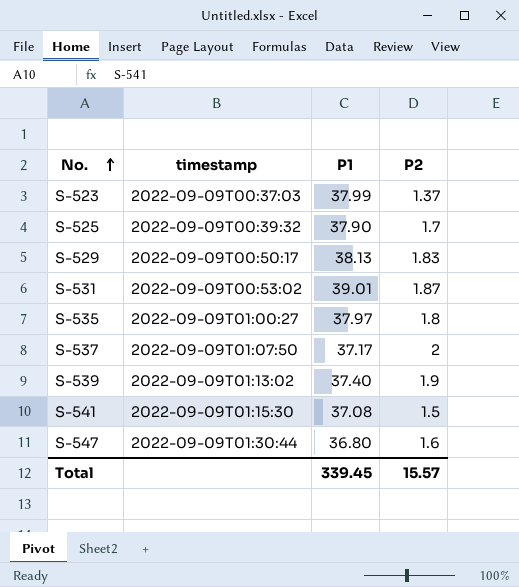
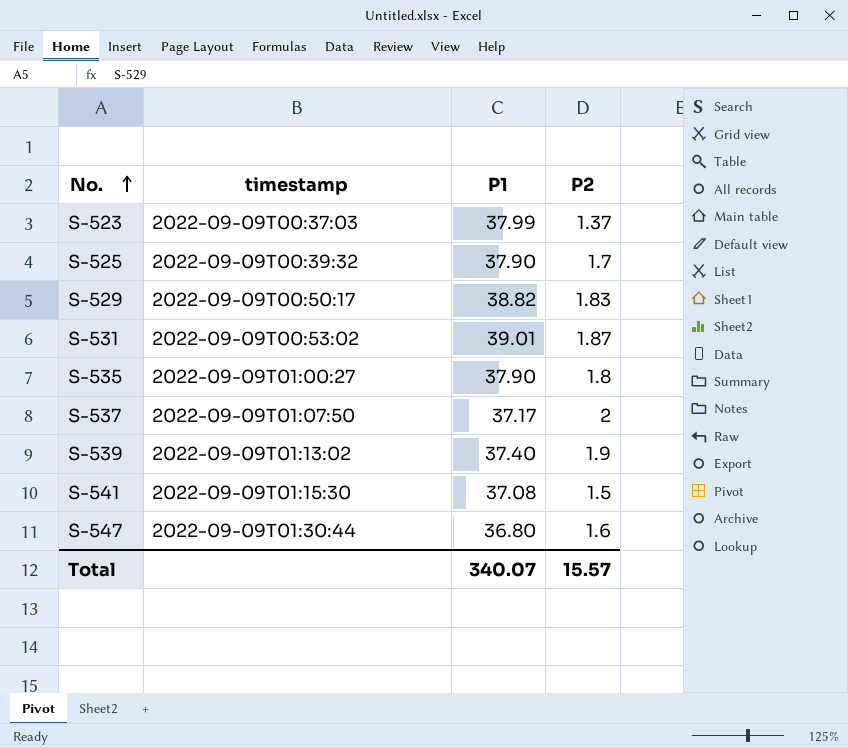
S-529 | P1: 38.13 -> 38.82
S-535 | P1: 37.97 -> 37.90
Total | P1: 339.45 -> 340.07

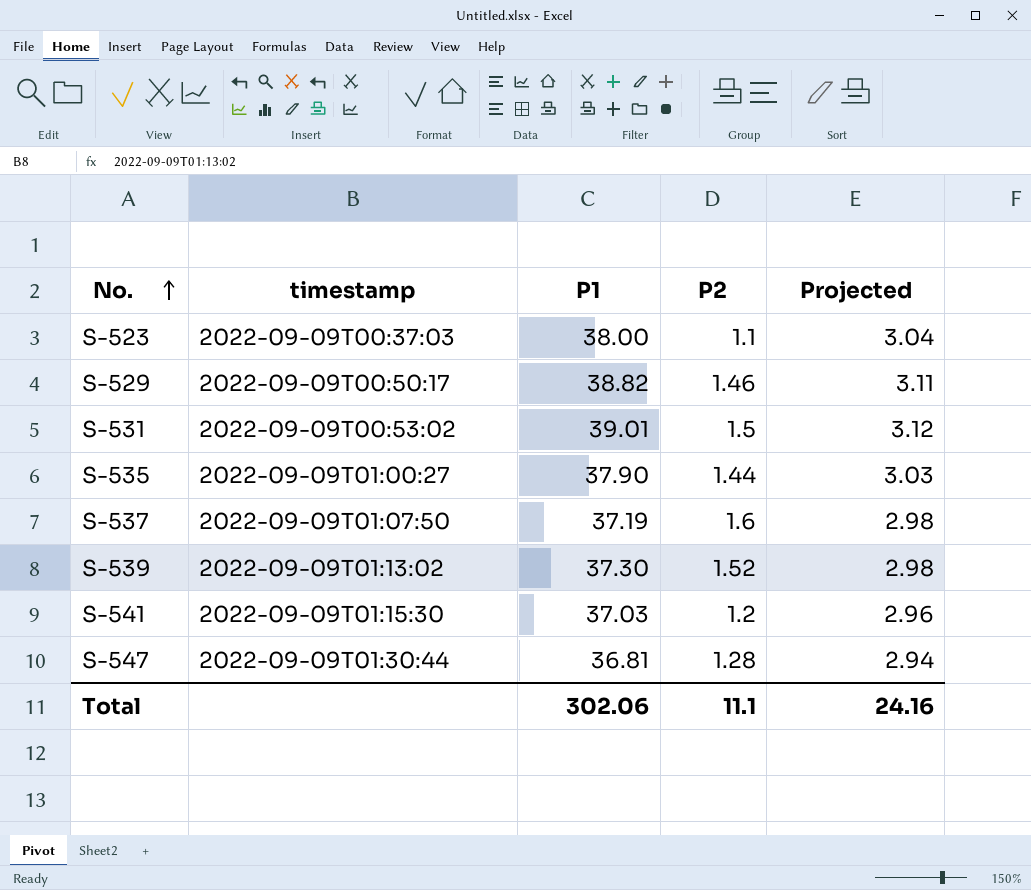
column Projected | formula: none -> [P1] * 0.08
row S-525: 2022-09-09T00:39:32 | 37.90 | 1.7 -> none
S-523 | P1: 37.99 -> 38.00
S-523 | P2: 1.37 -> 1.1
S-529 | P2: 1.83 -> 1.46
S-531 | P2: 1.87 -> 1.5
S-535 | P2: 1.8 -> 1.44
S-537 | P1: 37.17 -> 37.19
S-537 | P2: 2 -> 1.6
S-539 | P1: 37.40 -> 37.30
S-539 | P2: 1.9 -> 1.52
S-541 | P1: 37.08 -> 37.03
S-541 | P2: 1.5 -> 1.2
S-547 | P1: 36.80 -> 36.81
S-547 | P2: 1.6 -> 1.28
Total | P1: 340.07 -> 302.06
Total | P2: 15.57 -> 11.1

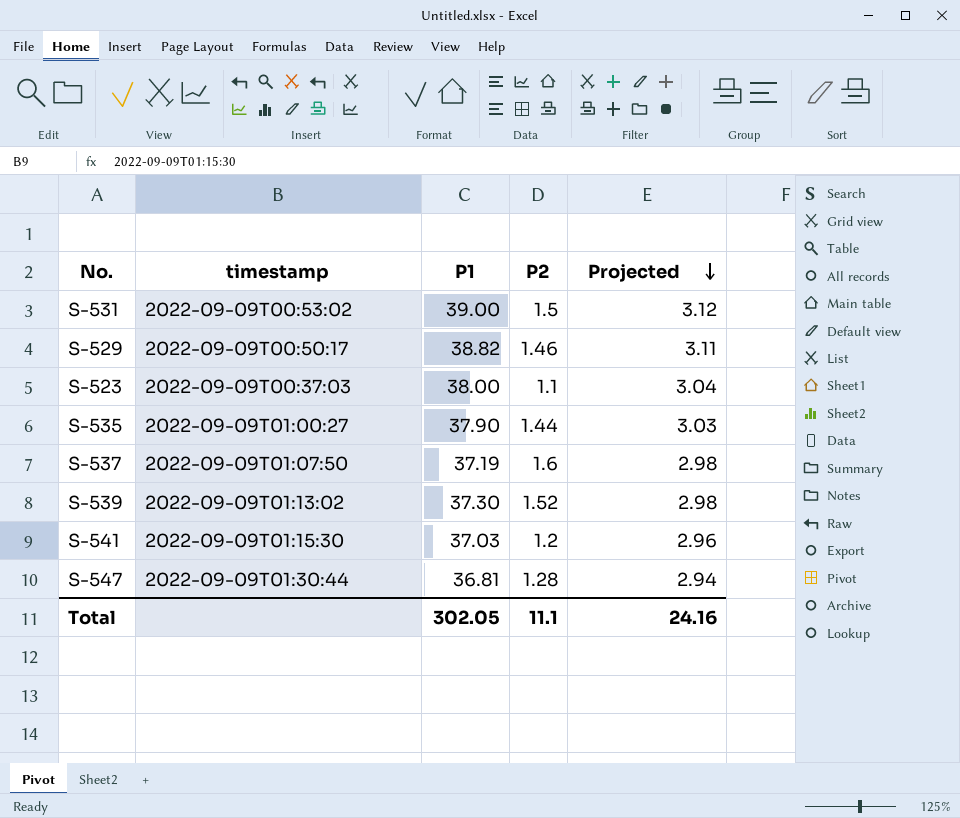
row order: No. ascending -> Projected descending
S-531 | P1: 39.01 -> 39.00
Total | P1: 302.06 -> 302.05

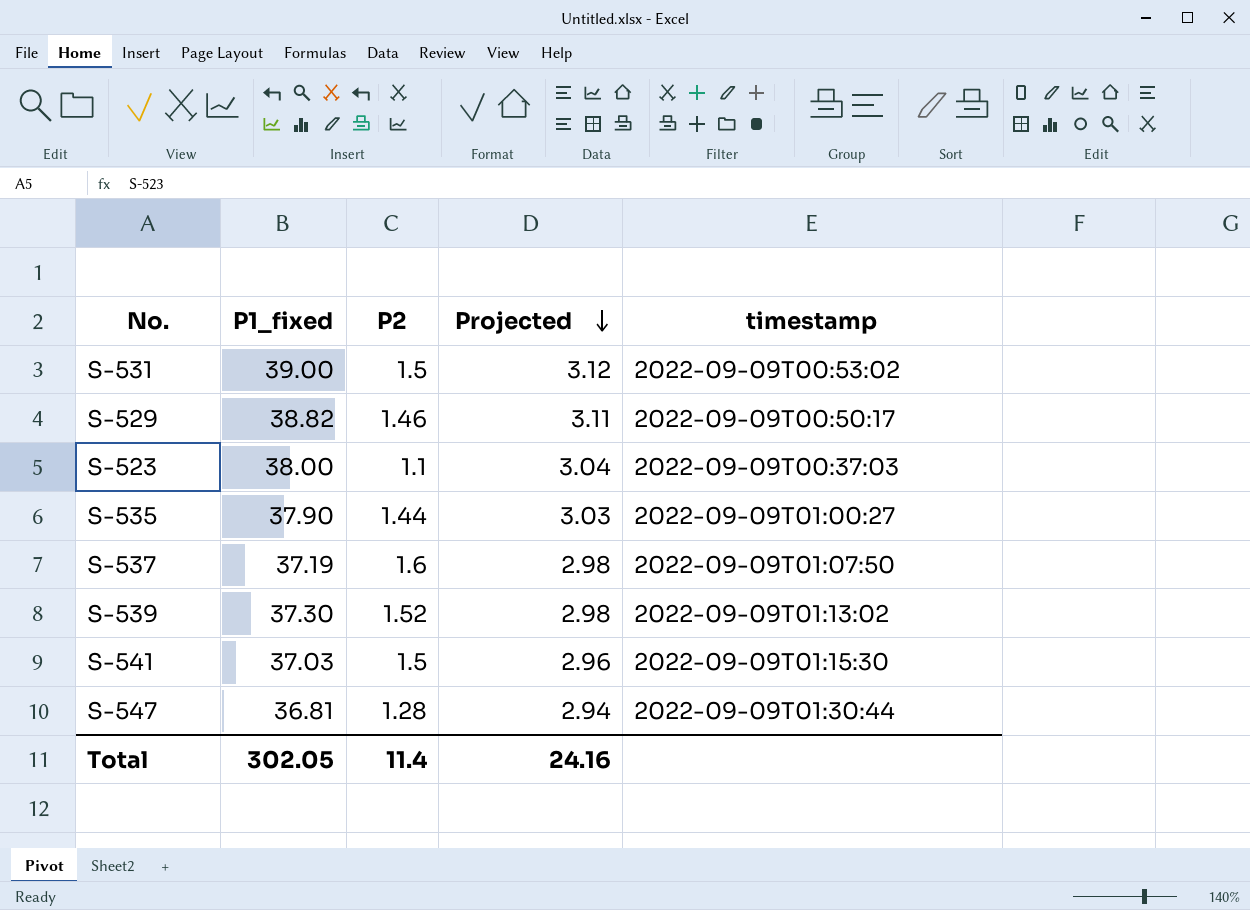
column name: P1 -> P1_fixed
column timestamp | position: 2 -> 5
S-541 | P2: 1.2 -> 1.5
Total | P2: 11.1 -> 11.4

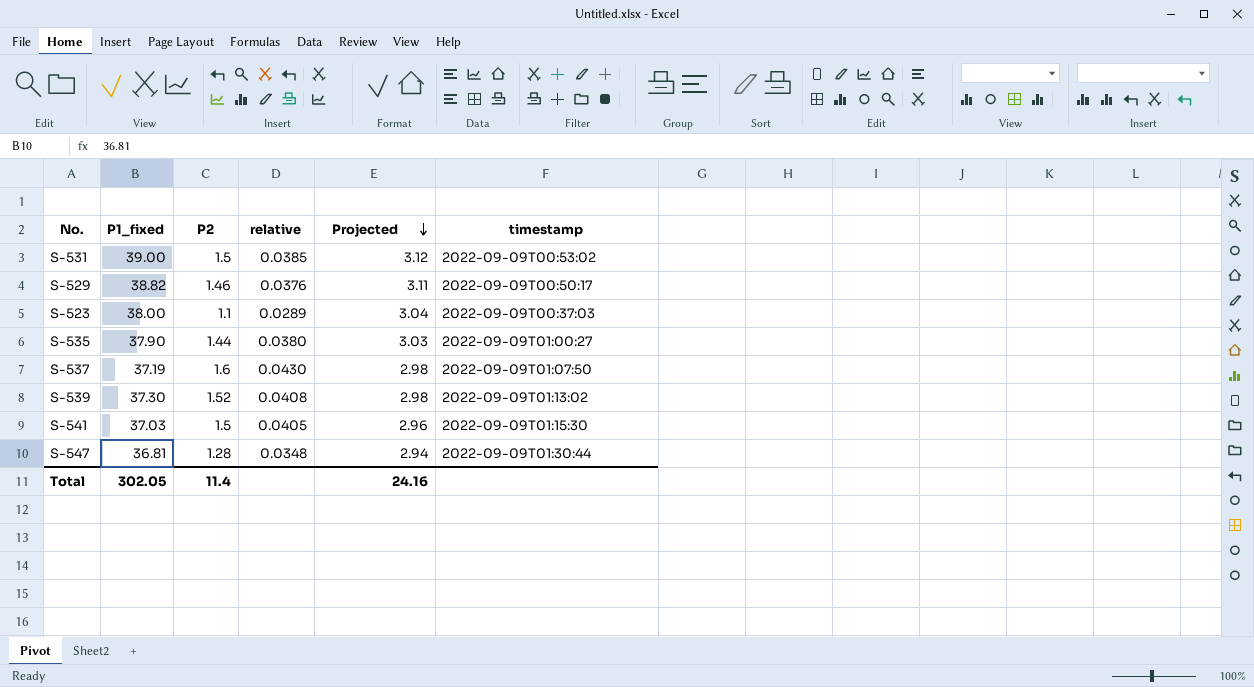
column relative | formula: none -> [P2] / [P1_fixed]

